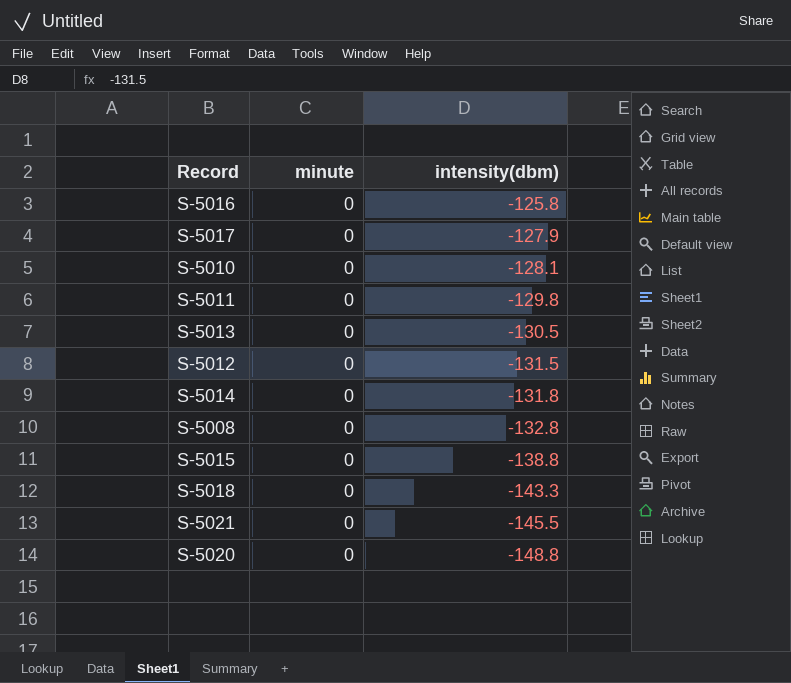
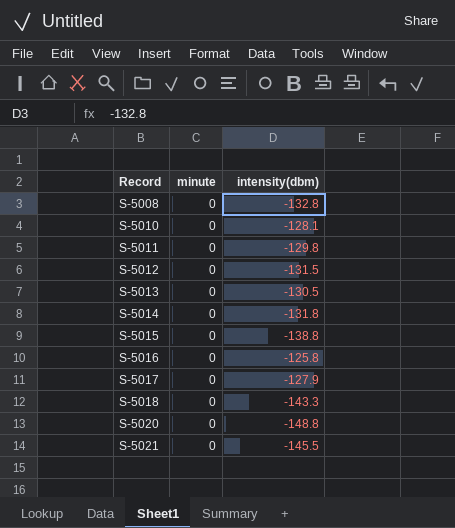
row order: intensity(dbm) descending -> Record ascending

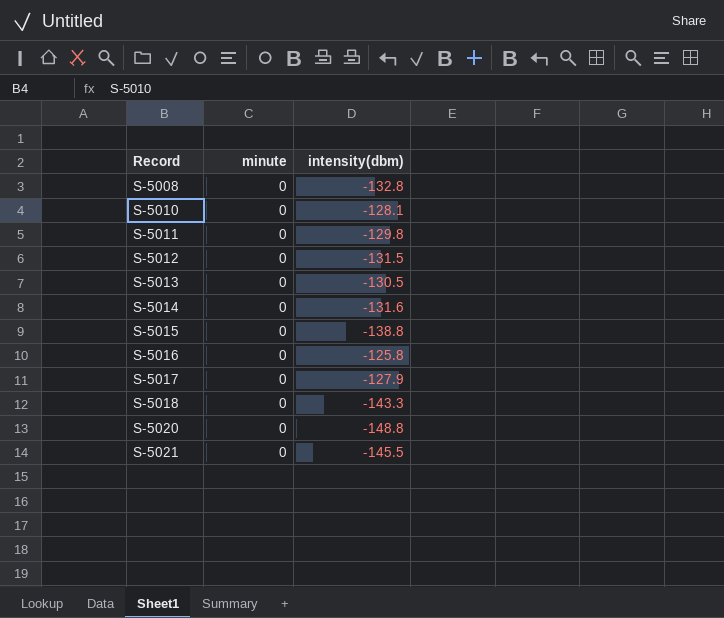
S-5014 | intensity(dbm): -131.8 -> -131.6

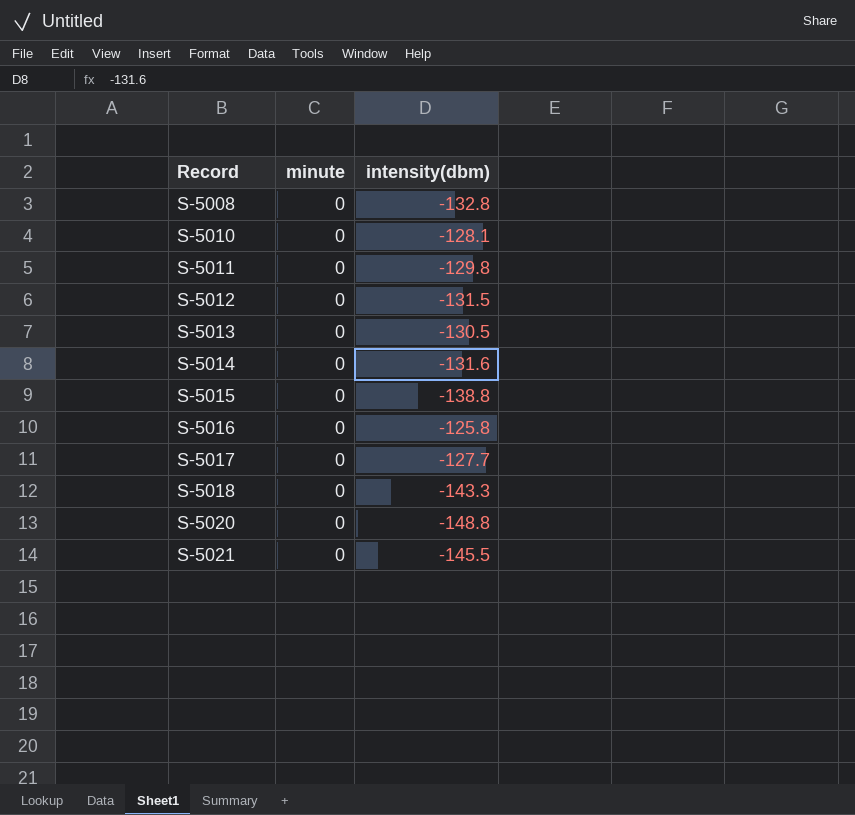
S-5017 | intensity(dbm): -127.9 -> -127.7

